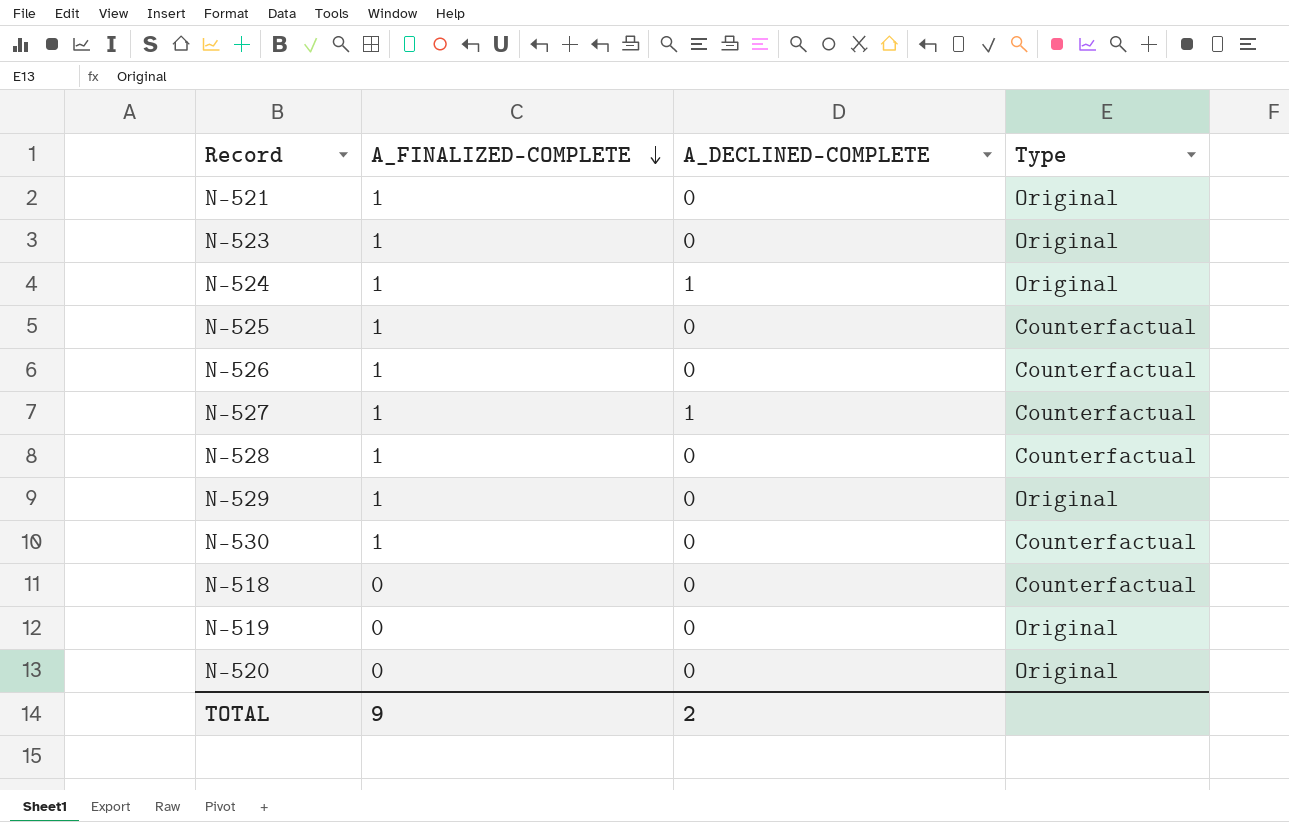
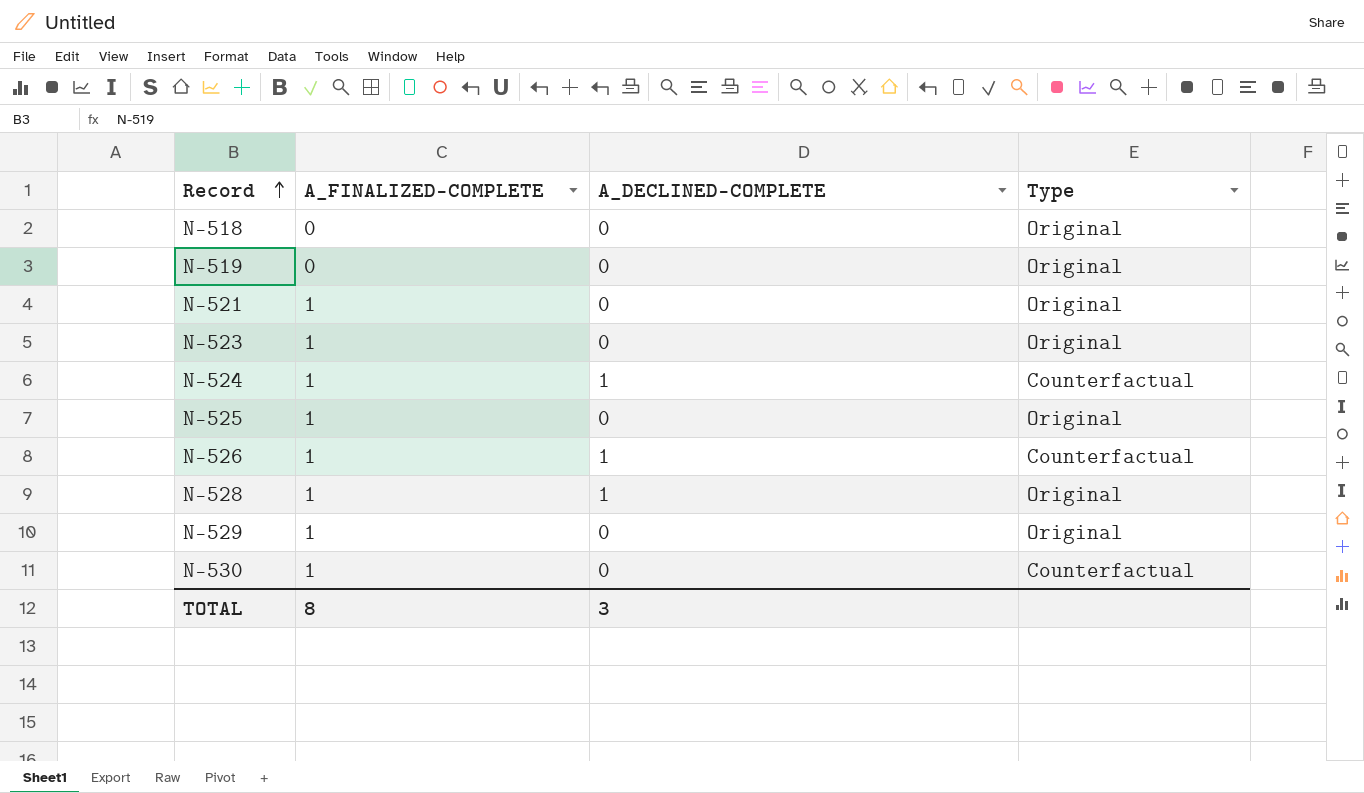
row order: A_FINALIZED-COMPLETE descending -> Record ascending
row N-527: 1 | 1 | Counterfactual -> none
row N-520: 0 | 0 | Original -> none
N-518 | Type: Counterfactual -> Original
N-524 | Type: Original -> Counterfactual
N-525 | Type: Counterfactual -> Original
N-526 | A_DECLINED-COMPLETE: 0 -> 1
N-528 | A_DECLINED-COMPLETE: 0 -> 1
N-528 | Type: Counterfactual -> Original
TOTAL | A_FINALIZED-COMPLETE: 9 -> 8
TOTAL | A_DECLINED-COMPLETE: 2 -> 3

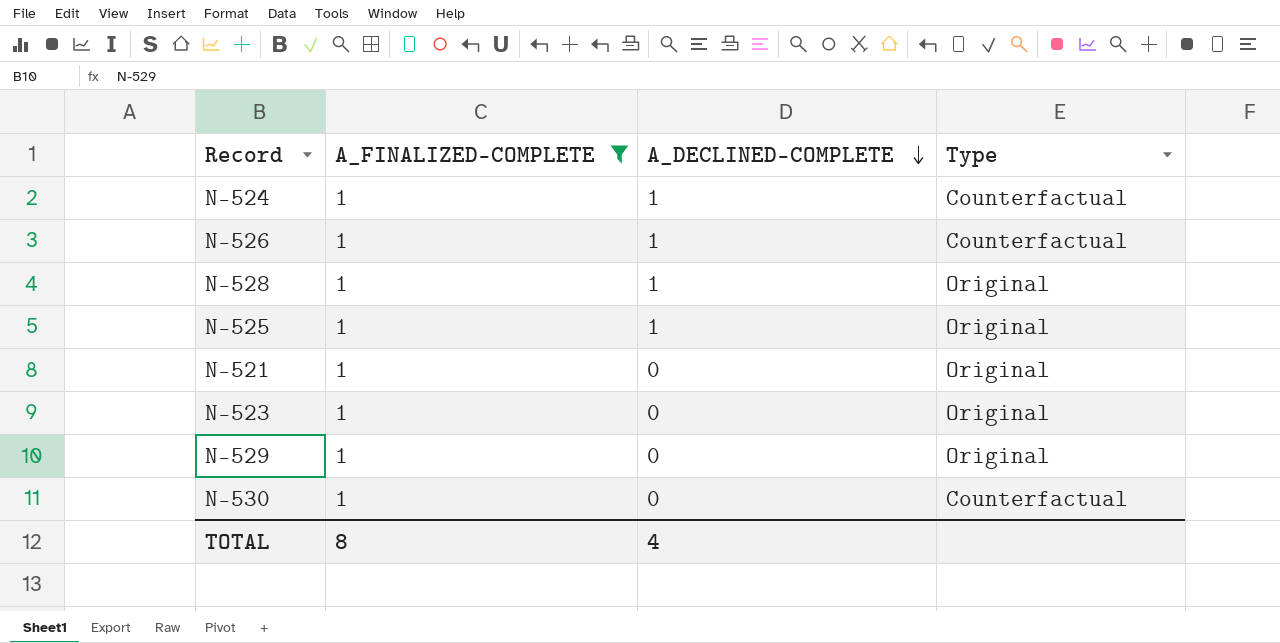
filter: none -> A_FINALIZED-COMPLETE = 1
row order: Record ascending -> A_DECLINED-COMPLETE descending
N-525 | A_DECLINED-COMPLETE: 0 -> 1
TOTAL | A_DECLINED-COMPLETE: 3 -> 4

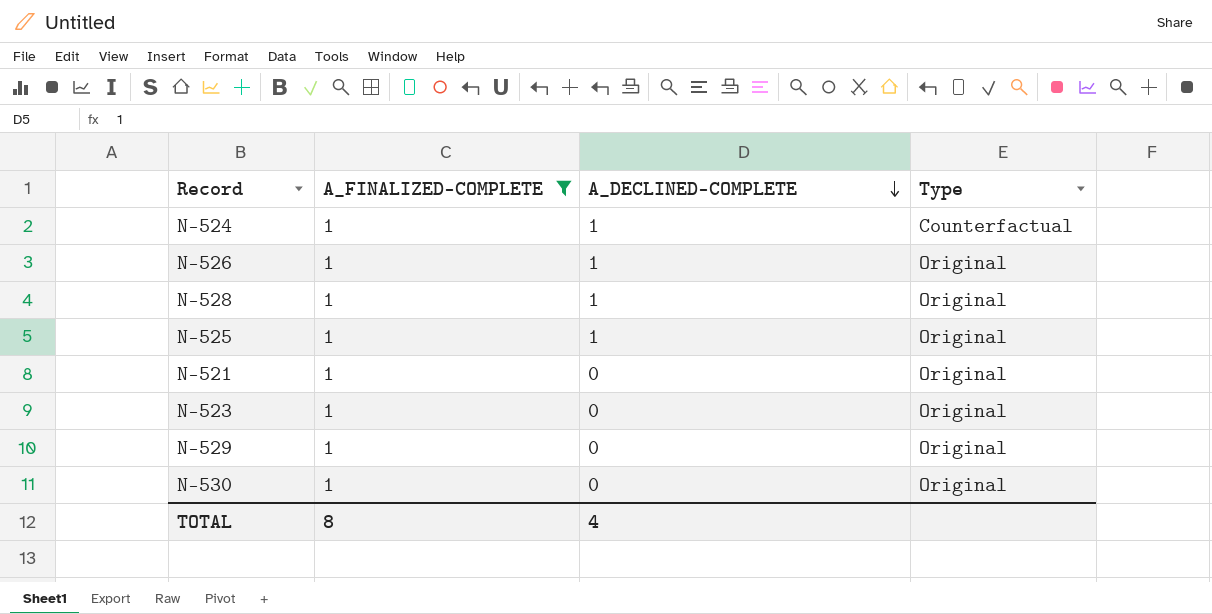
N-526 | Type: Counterfactual -> Original
N-530 | Type: Counterfactual -> Original

